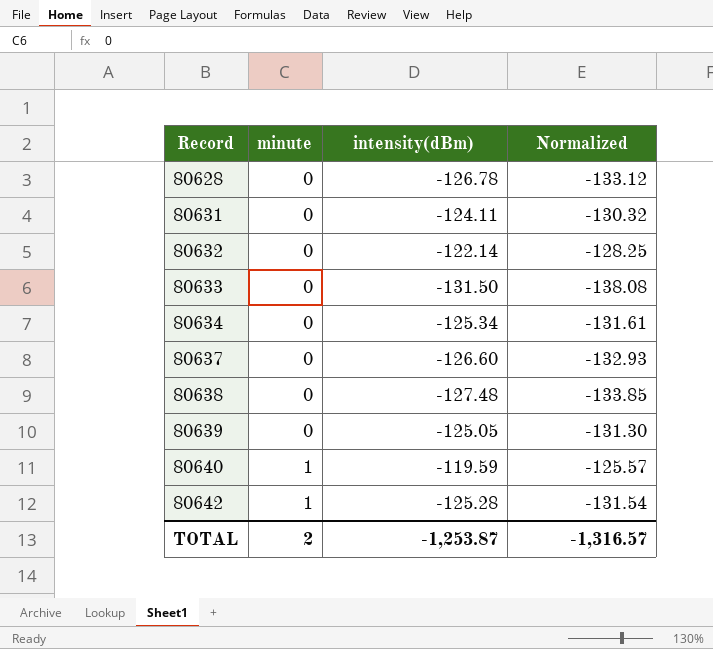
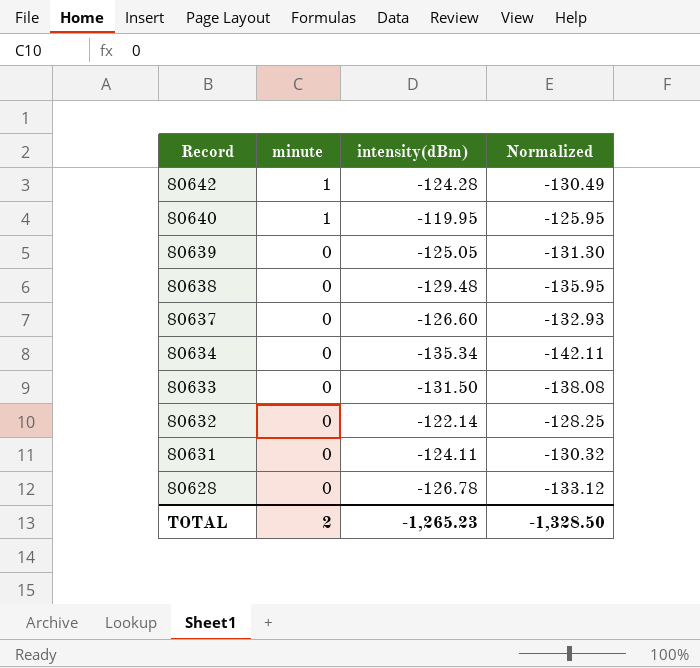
row order: Record ascending -> Record descending
80642 | intensity(dBm): -125.28 -> -124.28
80642 | Normalized: -131.54 -> -130.49
80640 | intensity(dBm): -119.59 -> -119.95
80640 | Normalized: -125.57 -> -125.95
80638 | intensity(dBm): -127.48 -> -129.48
80638 | Normalized: -133.85 -> -135.95
80634 | intensity(dBm): -125.34 -> -135.34
80634 | Normalized: -131.61 -> -142.11
TOTAL | intensity(dBm): -1,253.87 -> -1,265.23
TOTAL | Normalized: -1,316.57 -> -1,328.50

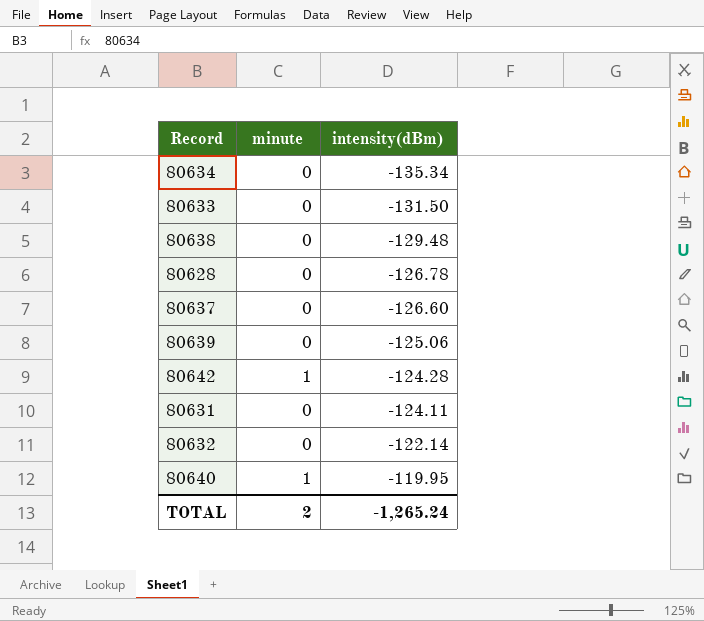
row order: Record descending -> intensity(dBm) ascending
column Normalized | formula: [intensity(dBm)] * 1.05 -> none
80639 | intensity(dBm): -125.05 -> -125.06
TOTAL | intensity(dBm): -1,265.23 -> -1,265.24

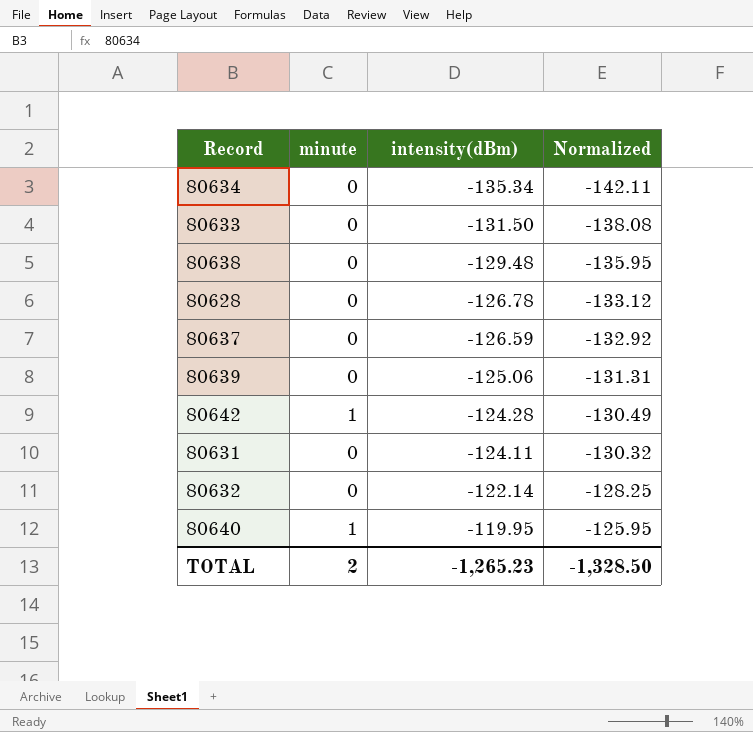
column Normalized | formula: none -> [intensity(dBm)] * 1.05
80637 | intensity(dBm): -126.60 -> -126.59
TOTAL | intensity(dBm): -1,265.24 -> -1,265.23

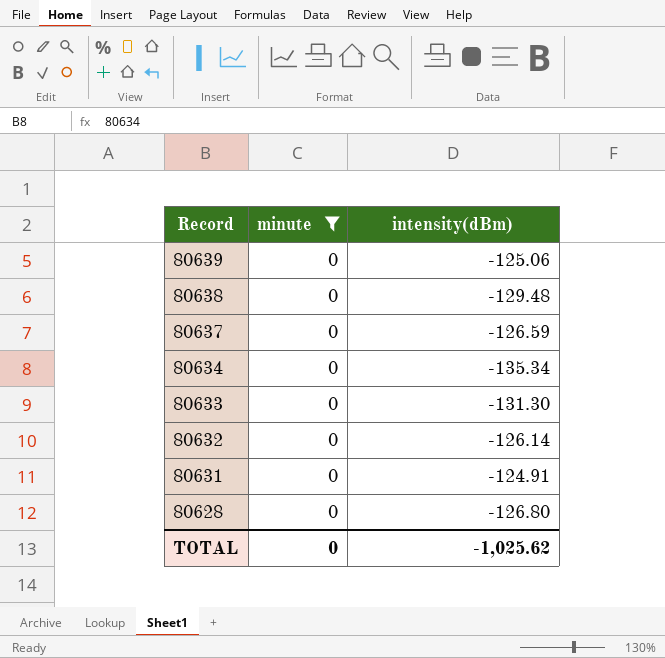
filter: none -> minute = 0
row order: intensity(dBm) ascending -> Record descending
column Normalized | formula: [intensity(dBm)] * 1.05 -> none
80633 | intensity(dBm): -131.50 -> -131.30
80632 | intensity(dBm): -122.14 -> -126.14
80631 | intensity(dBm): -124.11 -> -124.91
80628 | intensity(dBm): -126.78 -> -126.80
TOTAL | minute: 2 -> 0
TOTAL | intensity(dBm): -1,265.23 -> -1,025.62

